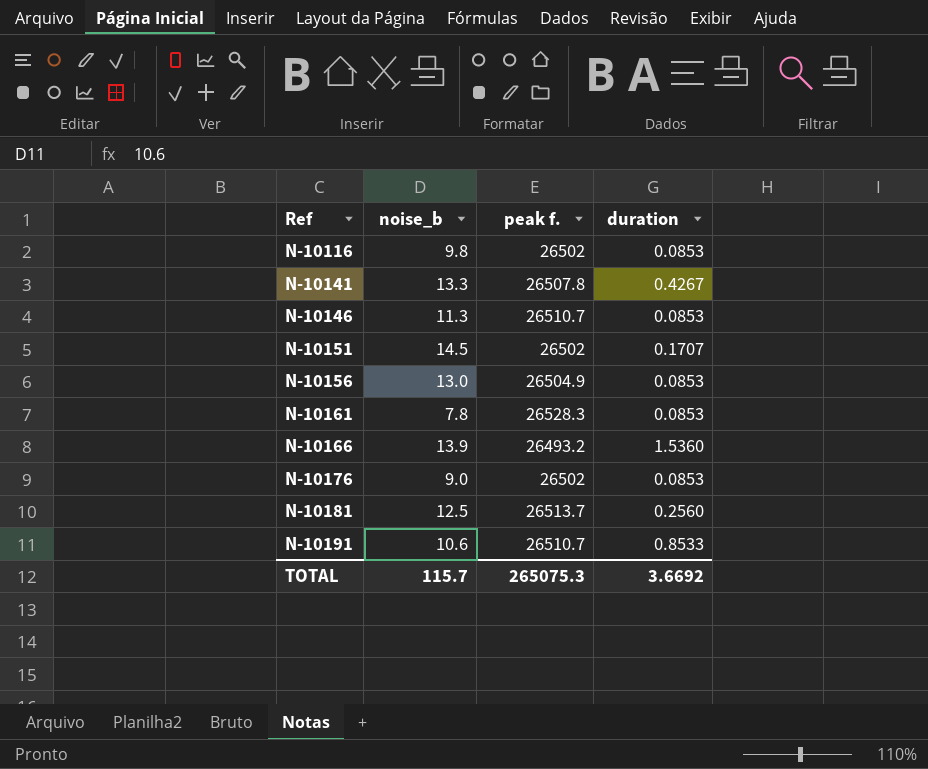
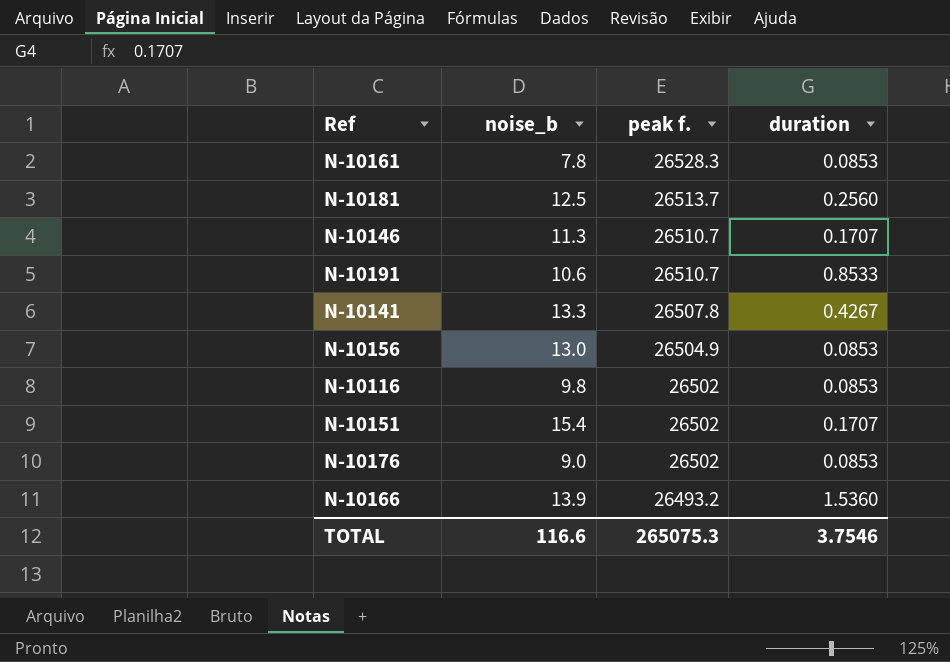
row order: Ref ascending -> peak f. descending
N-10146 | duration: 0.0853 -> 0.1707
N-10151 | noise_b: 14.5 -> 15.4
TOTAL | noise_b: 115.7 -> 116.6
TOTAL | duration: 3.6692 -> 3.7546

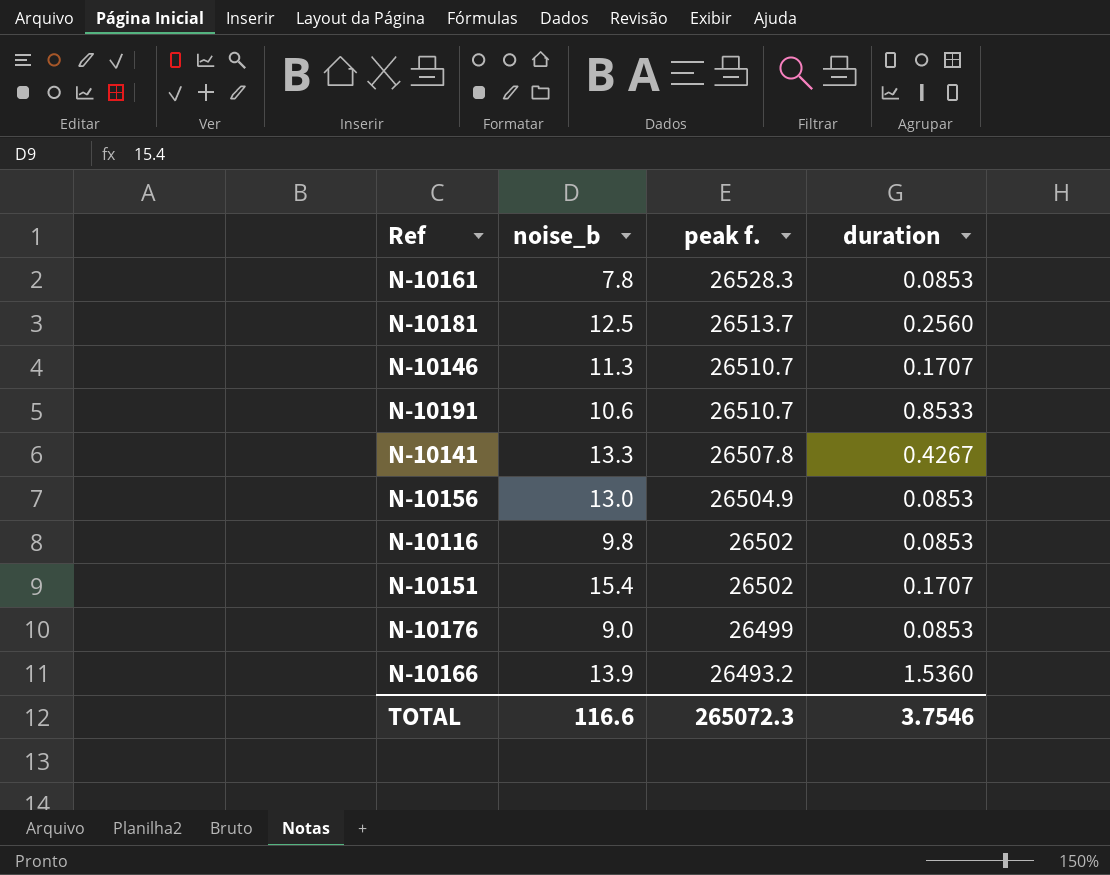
N-10176 | peak f.: 26502 -> 26499
TOTAL | peak f.: 265075.3 -> 265072.3

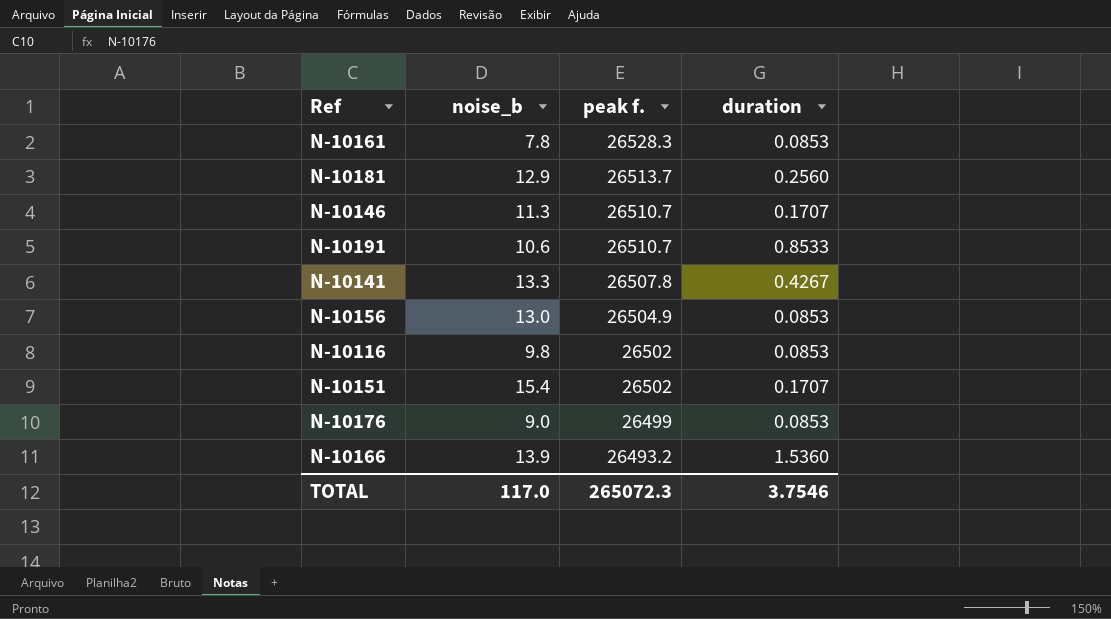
N-10181 | noise_b: 12.5 -> 12.9
TOTAL | noise_b: 116.6 -> 117.0

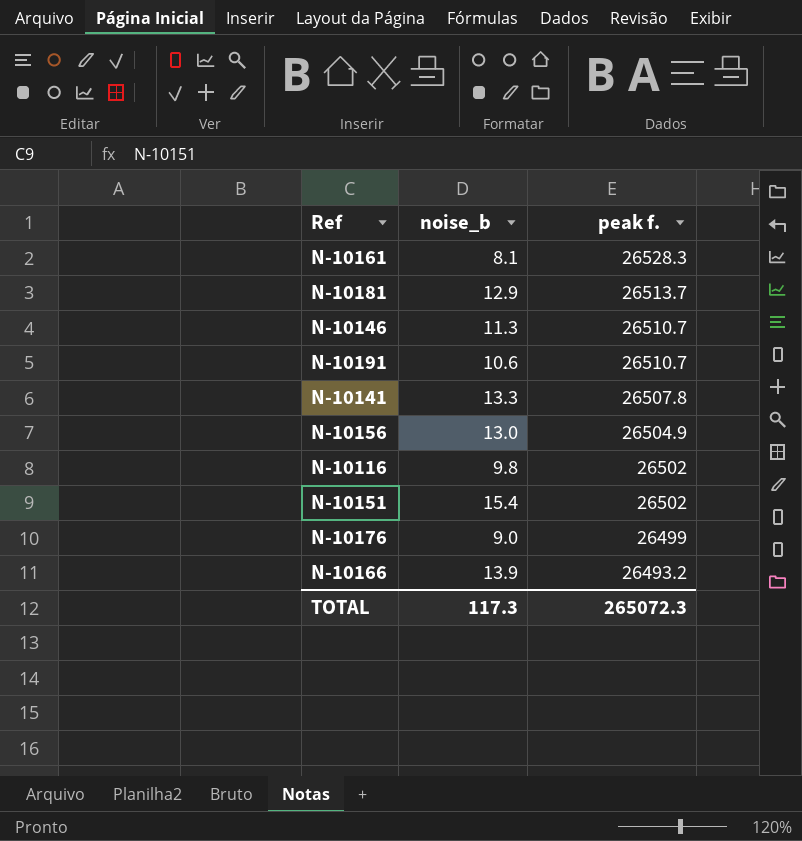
column duration | position: 4 -> none
N-10161 | noise_b: 7.8 -> 8.1
TOTAL | noise_b: 117.0 -> 117.3

